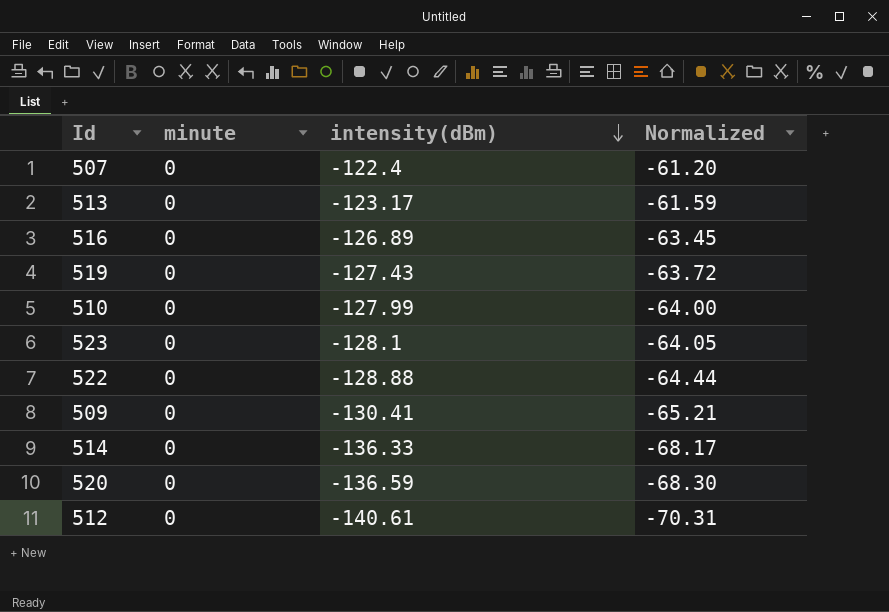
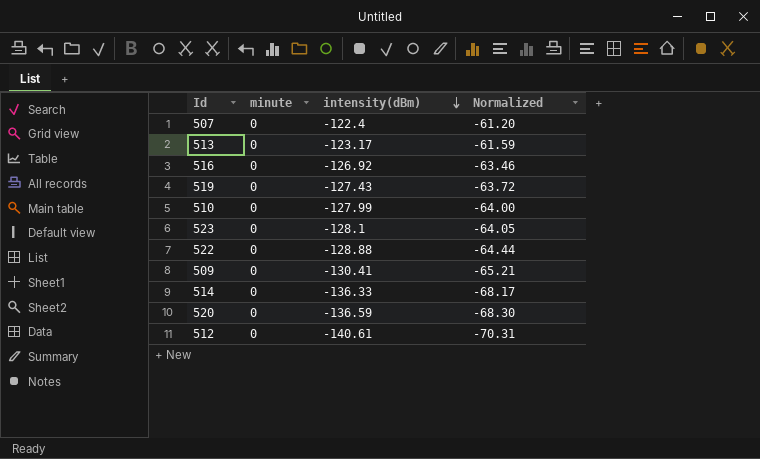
516 | intensity(dBm): -126.89 -> -126.92
516 | Normalized: -63.45 -> -63.46

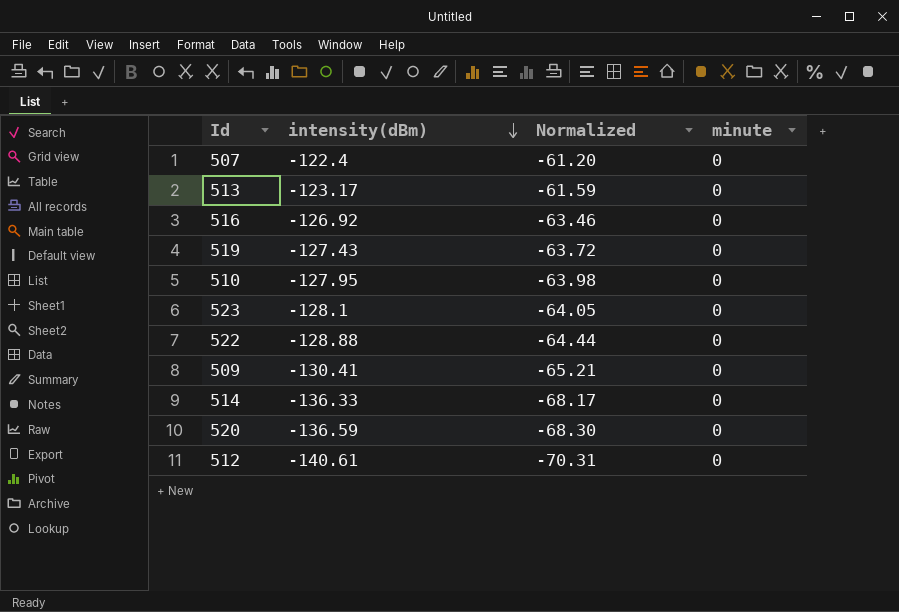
column minute | position: 2 -> 4
510 | intensity(dBm): -127.99 -> -127.95
510 | Normalized: -64.00 -> -63.98

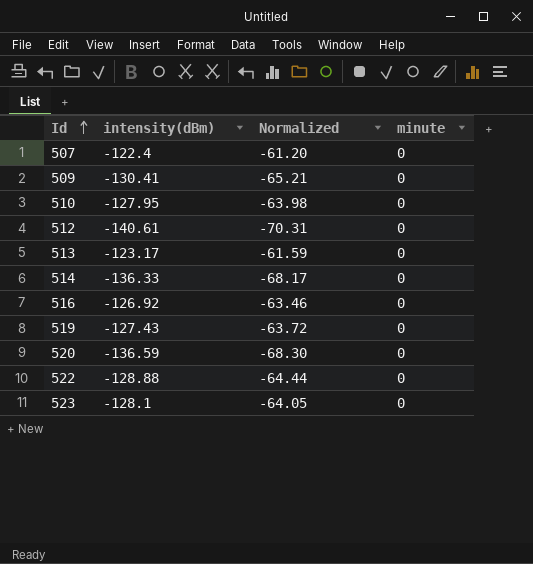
row order: intensity(dBm) descending -> Id ascending

